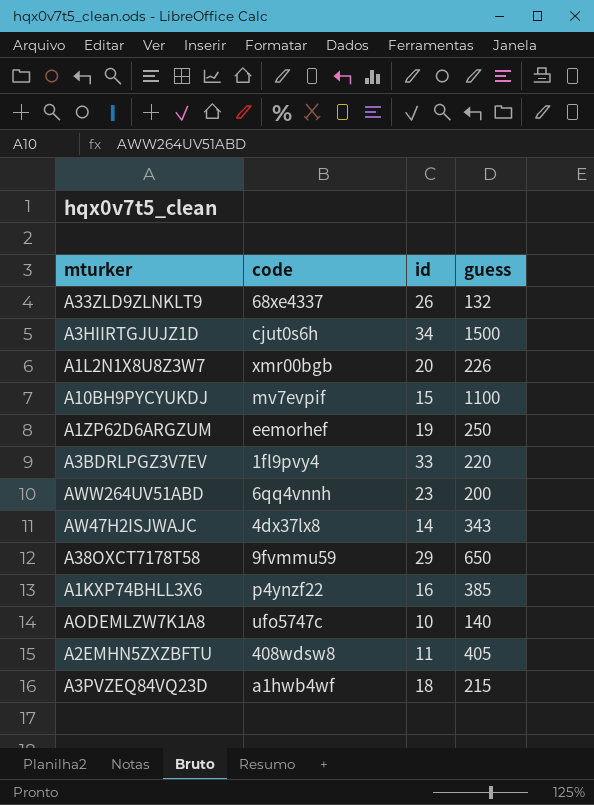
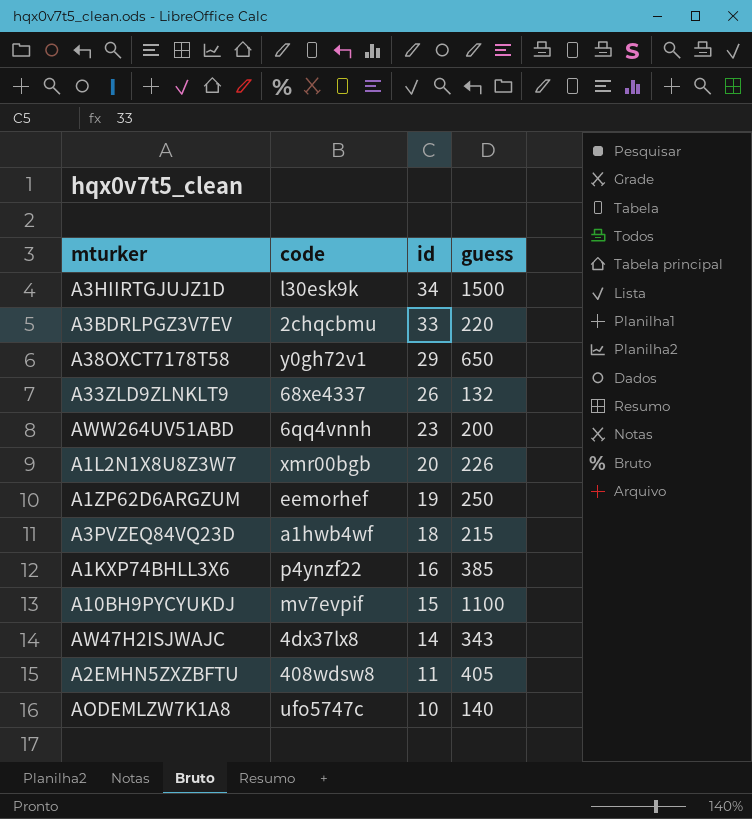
row order: none -> id descending
A3HIIRTGJUJZ1D | code: cjut0s6h -> l30esk9k
A3BDRLPGZ3V7EV | code: 1fl9pvy4 -> 2chqcbmu
A38OXCT7178T58 | code: 9fvmmu59 -> y0gh72v1

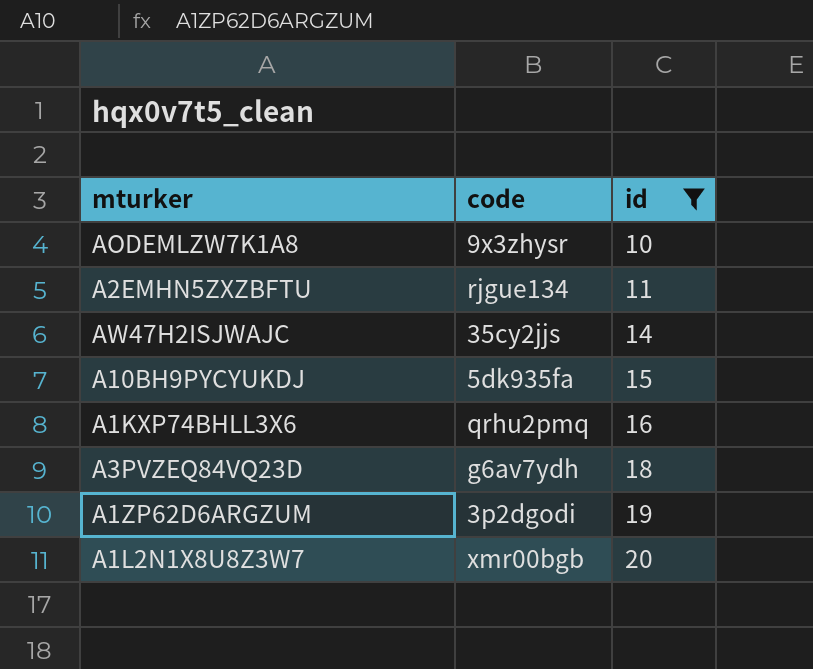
filter: none -> id <= 20
row order: id descending -> id ascending
column guess | position: 4 -> none
AODEMLZW7K1A8 | code: ufo5747c -> 9x3zhysr
A2EMHN5ZXZBFTU | code: 408wdsw8 -> rjgue134
AW47H2ISJWAJC | code: 4dx37lx8 -> 35cy2jjs
A10BH9PYCYUKDJ | code: mv7evpif -> 5dk935fa
A1KXP74BHLL3X6 | code: p4ynzf22 -> qrhu2pmq
A3PVZEQ84VQ23D | code: a1hwb4wf -> g6av7ydh
A1ZP62D6ARGZUM | code: eemorhef -> 3p2dgodi

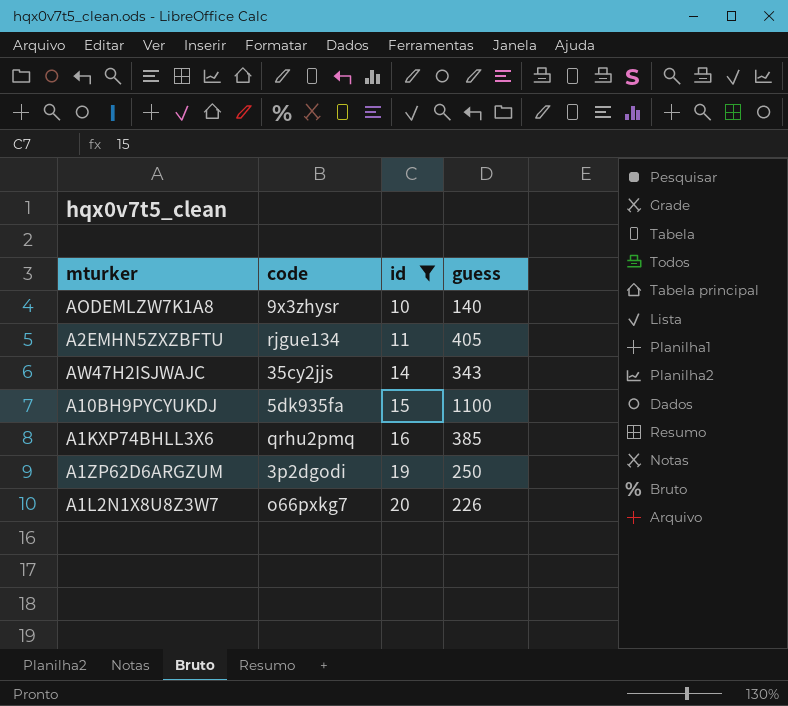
column guess | position: none -> 4
row A3PVZEQ84VQ23D: g6av7ydh | 18 -> none
A1L2N1X8U8Z3W7 | code: xmr00bgb -> o66pxkg7

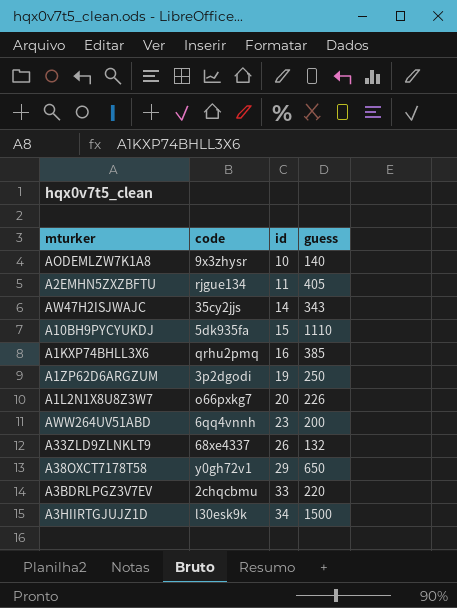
filter: id <= 20 -> none
A10BH9PYCYUKDJ | guess: 1100 -> 1110

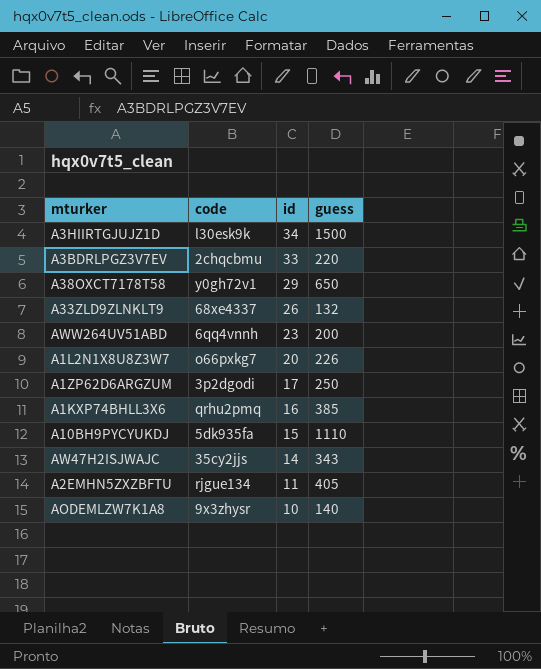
row order: id ascending -> id descending
A1ZP62D6ARGZUM | id: 19 -> 17

